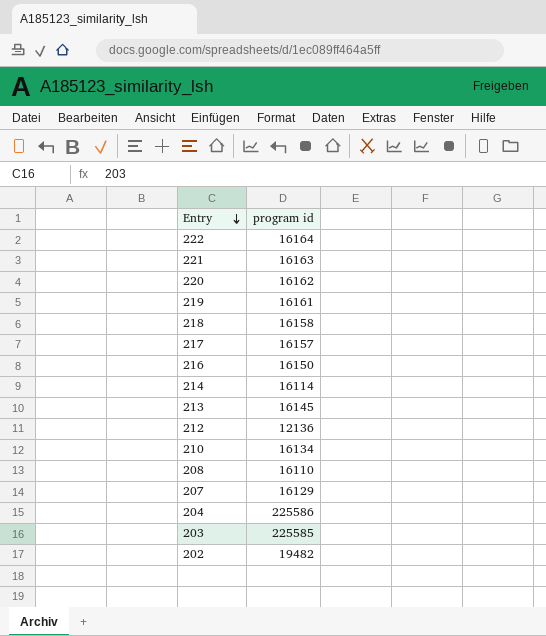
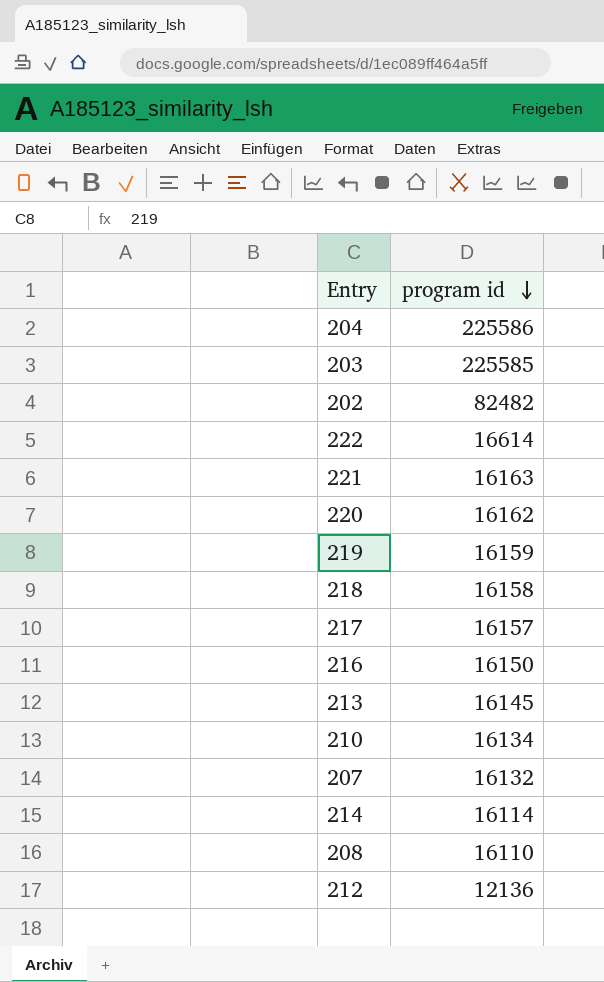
row order: Entry descending -> program id descending
202 | program id: 19482 -> 82482
222 | program id: 16164 -> 16614
219 | program id: 16161 -> 16159
207 | program id: 16129 -> 16132

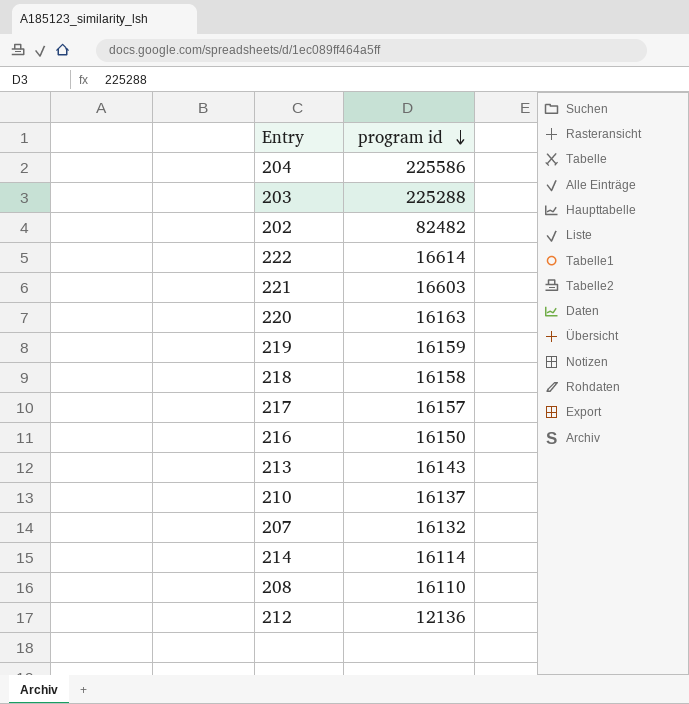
203 | program id: 225585 -> 225288
221 | program id: 16163 -> 16603
220 | program id: 16162 -> 16163
213 | program id: 16145 -> 16143
210 | program id: 16134 -> 16137

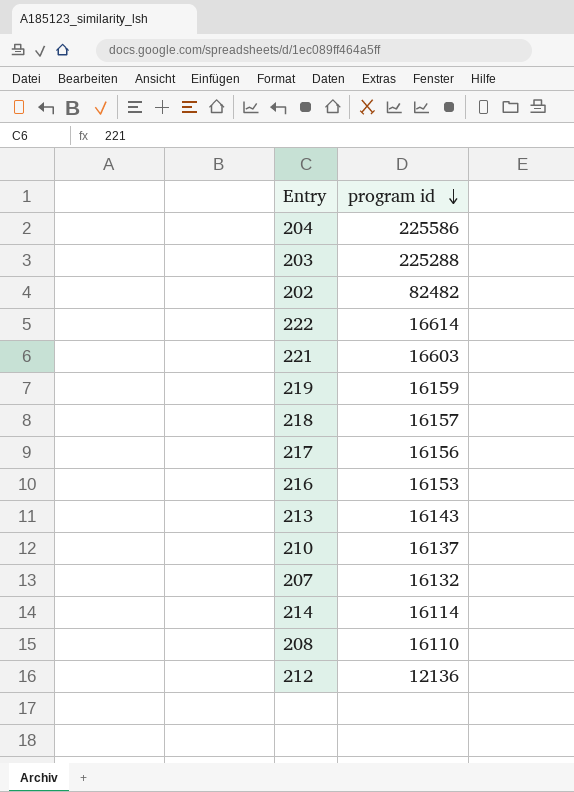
row 220: 16163 -> none
218 | program id: 16158 -> 16157
217 | program id: 16157 -> 16156
216 | program id: 16150 -> 16153

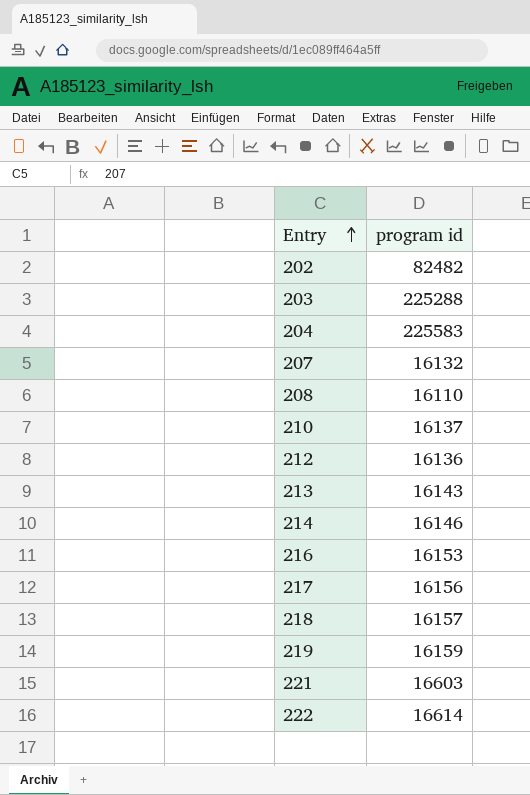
row order: program id descending -> Entry ascending
204 | program id: 225586 -> 225583
212 | program id: 12136 -> 16136
214 | program id: 16114 -> 16146

